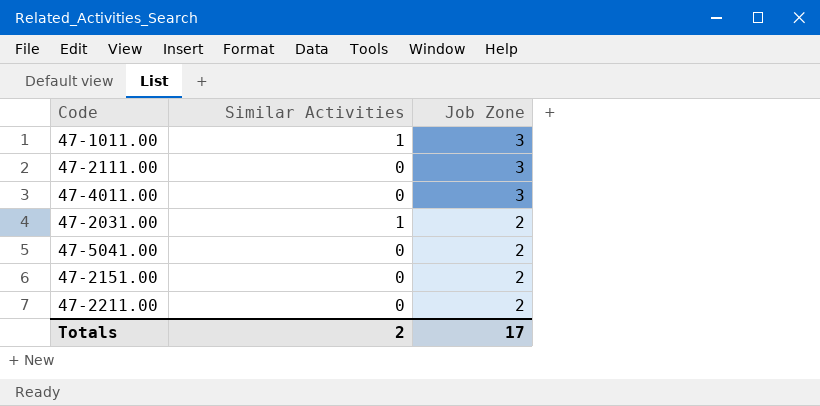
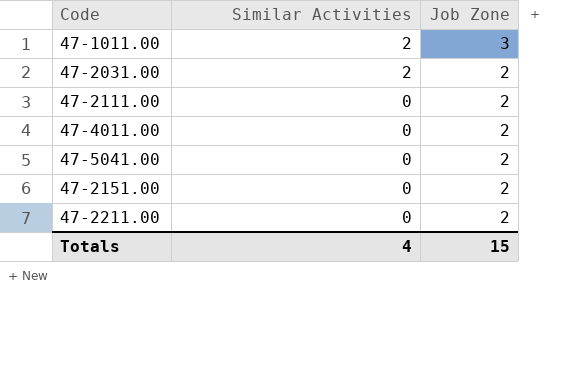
row order: Job Zone descending -> Similar Activities descending
47-1011.00 | Similar Activities: 1 -> 2
47-2031.00 | Similar Activities: 1 -> 2
47-2111.00 | Job Zone: 3 -> 2
47-4011.00 | Job Zone: 3 -> 2
Totals | Similar Activities: 2 -> 4
Totals | Job Zone: 17 -> 15

